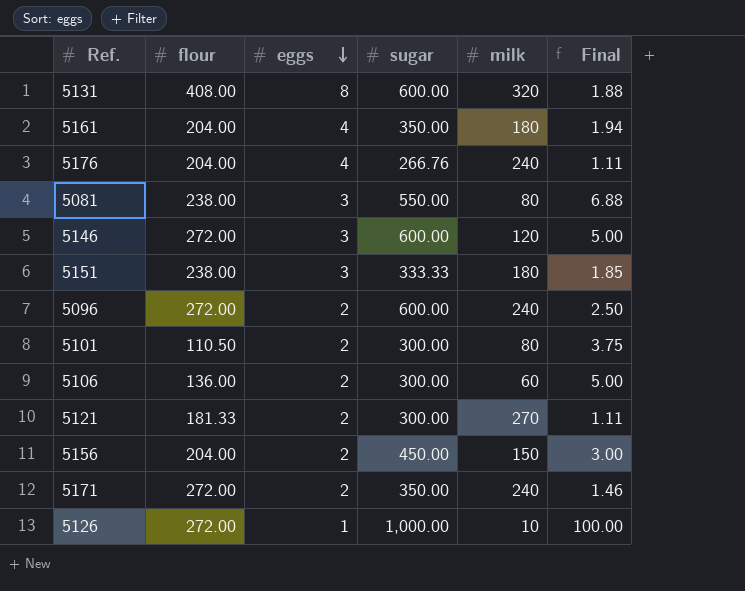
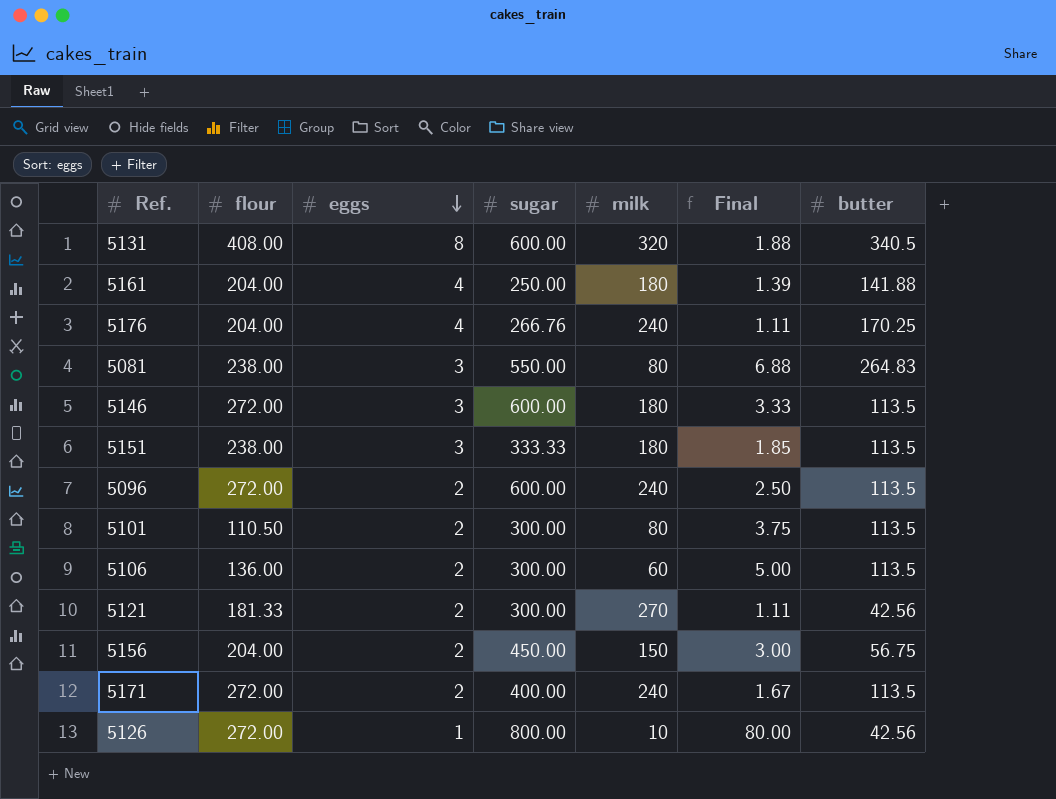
column butter | position: none -> 7
5161 | sugar: 350.00 -> 250.00
5161 | Final: 1.94 -> 1.39
5146 | milk: 120 -> 180
5146 | Final: 5.00 -> 3.33
5171 | sugar: 350.00 -> 400.00
5171 | Final: 1.46 -> 1.67
5126 | sugar: 1,000.00 -> 800.00
5126 | Final: 100.00 -> 80.00

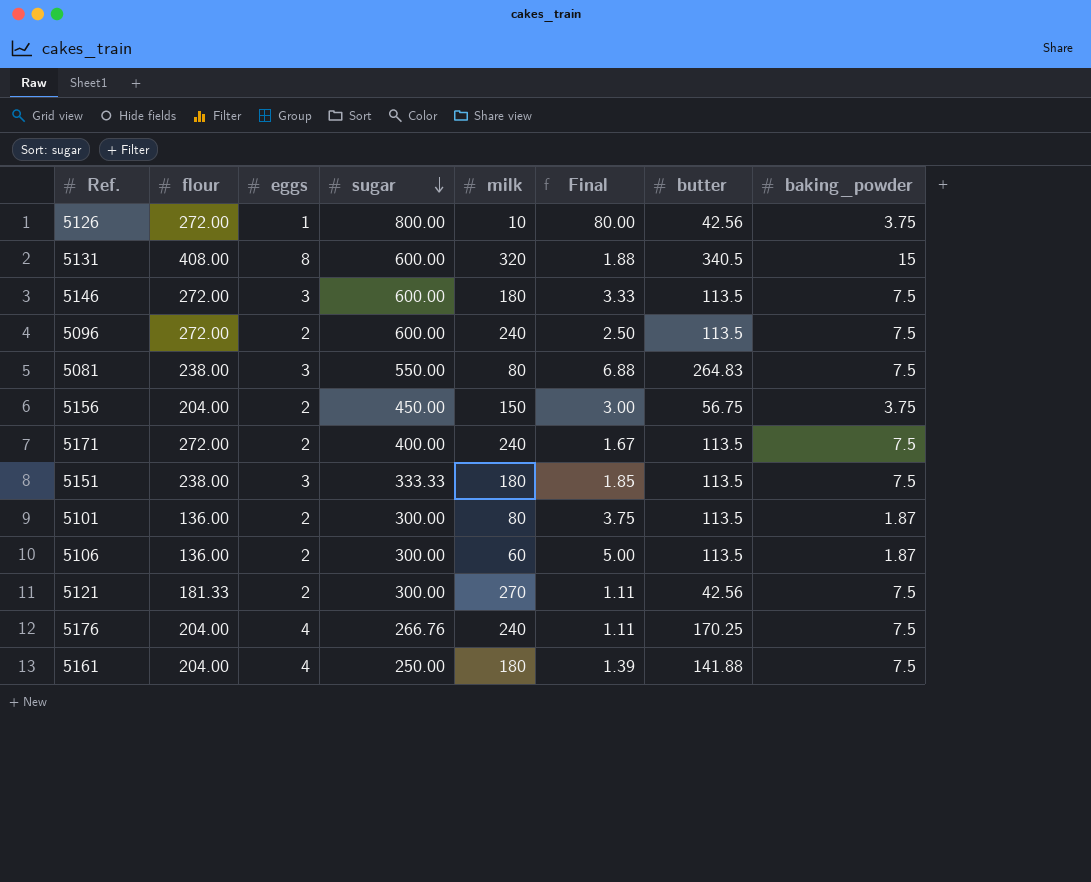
row order: eggs descending -> sugar descending
column baking_powder | position: none -> 8
5101 | flour: 110.50 -> 136.00

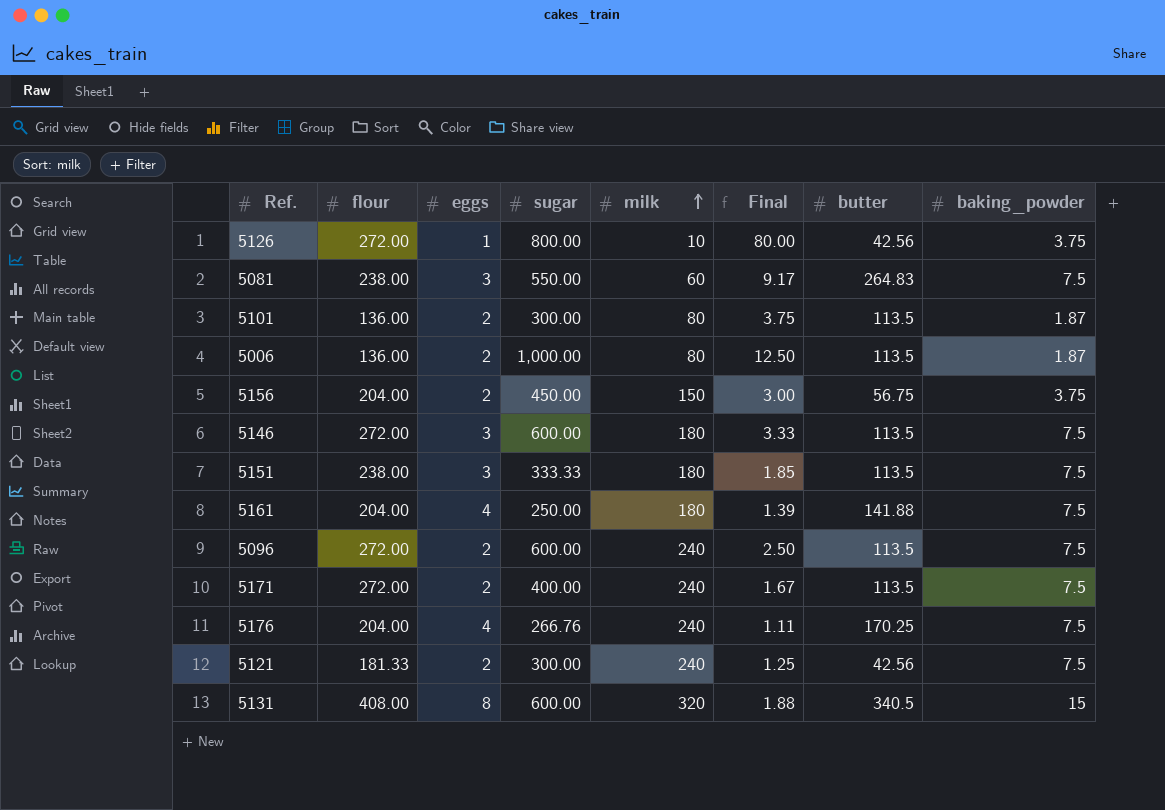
row order: sugar descending -> milk ascending
row 5106: 136.00 | 2 | 300.00 | 60 | 5.00 | 113.5 | 1.87 -> none
5081 | milk: 80 -> 60
5081 | Final: 6.88 -> 9.17
row 5006: none -> 136.00 | 2 | 1,000.00 | 80 | 12.50 | 113.5 | 1.87
5121 | milk: 270 -> 240
5121 | Final: 1.11 -> 1.25

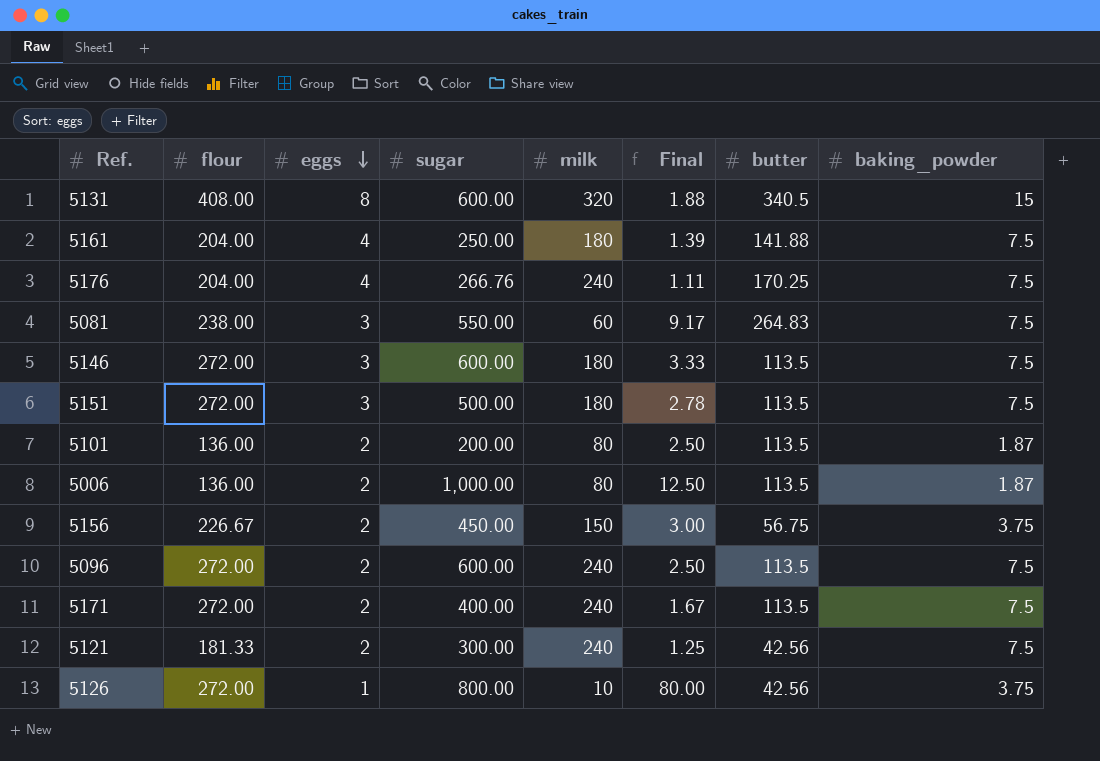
row order: milk ascending -> eggs descending
5151 | flour: 238.00 -> 272.00
5151 | sugar: 333.33 -> 500.00
5151 | Final: 1.85 -> 2.78
5101 | sugar: 300.00 -> 200.00
5101 | Final: 3.75 -> 2.50
5156 | flour: 204.00 -> 226.67

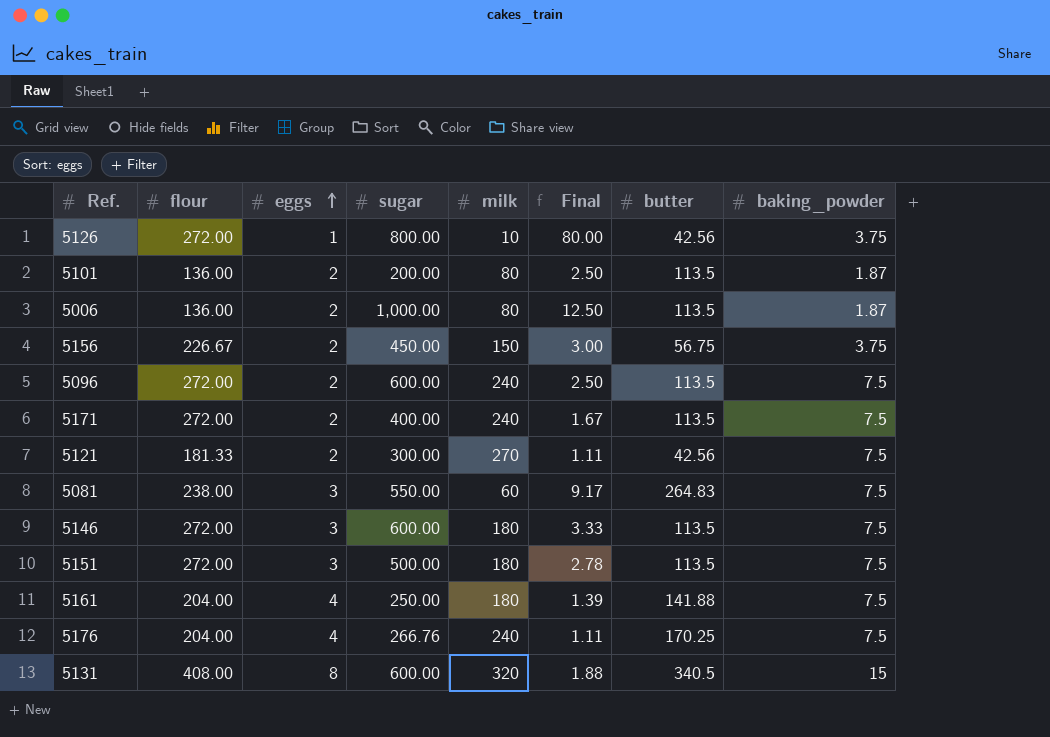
row order: eggs descending -> eggs ascending
5121 | milk: 240 -> 270
5121 | Final: 1.25 -> 1.11

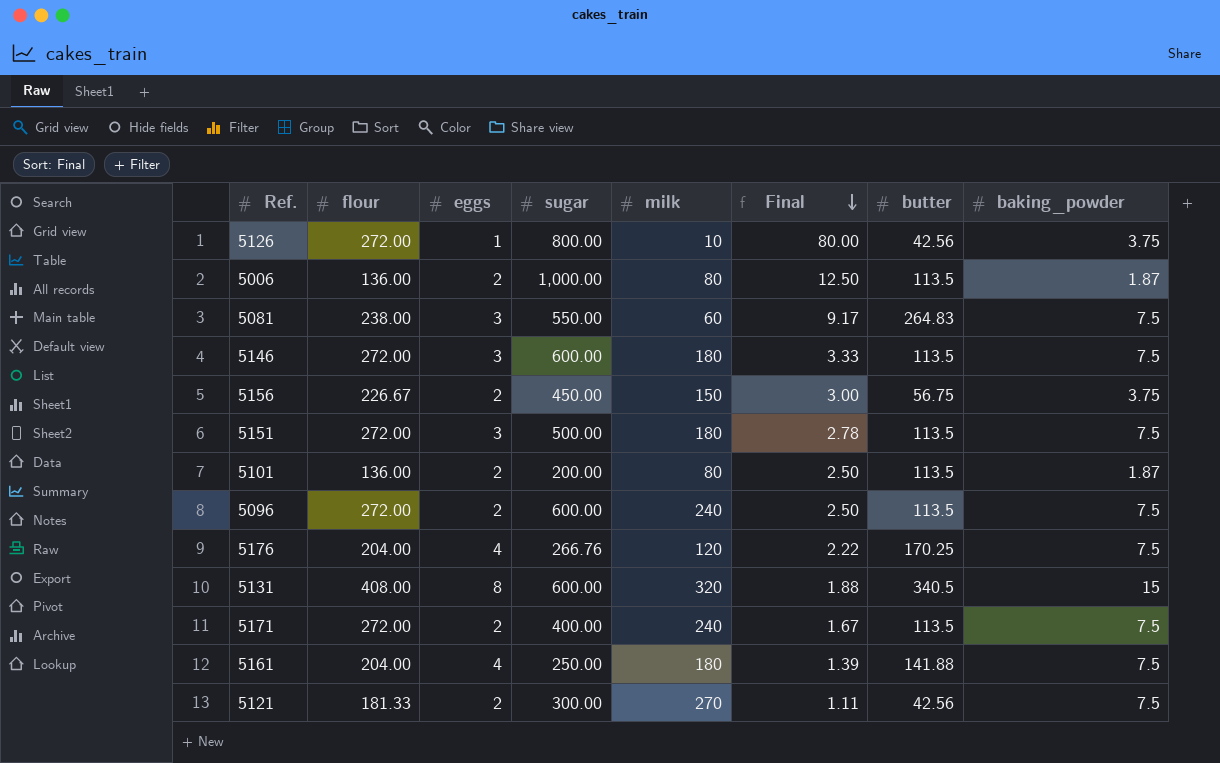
row order: eggs ascending -> Final descending
5176 | milk: 240 -> 120
5176 | Final: 1.11 -> 2.22

